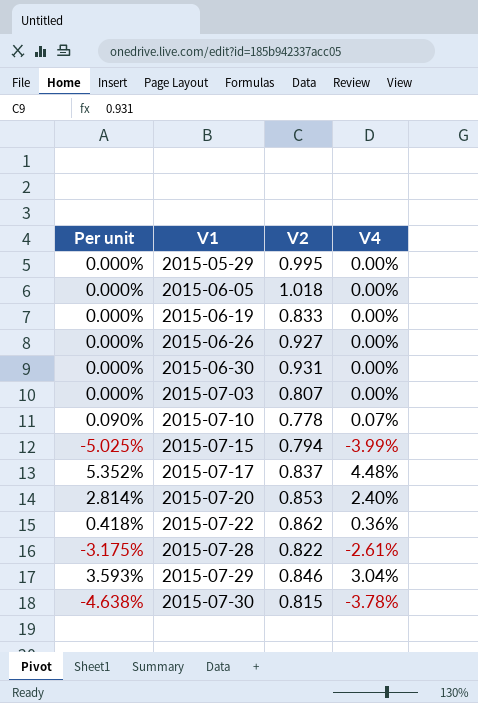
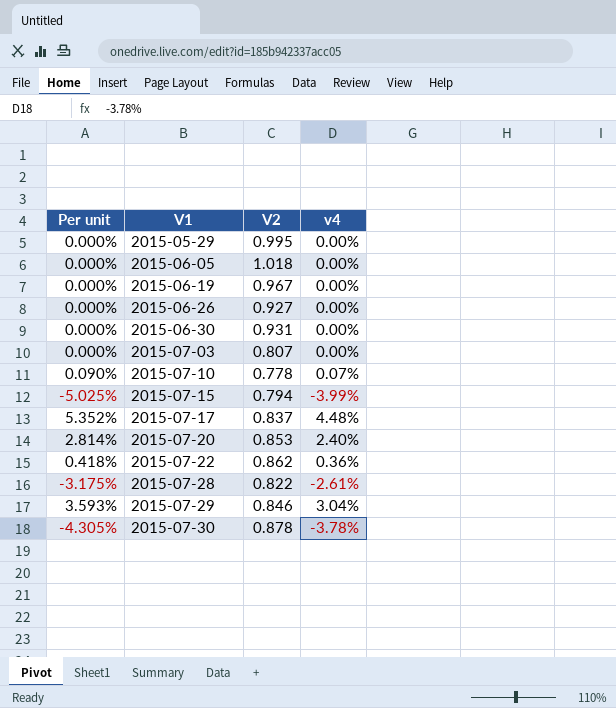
column name: V4 -> v4
2015-06-19 | V2: 0.833 -> 0.967
2015-07-30 | Per unit: -4.638% -> -4.305%
2015-07-30 | V2: 0.815 -> 0.878

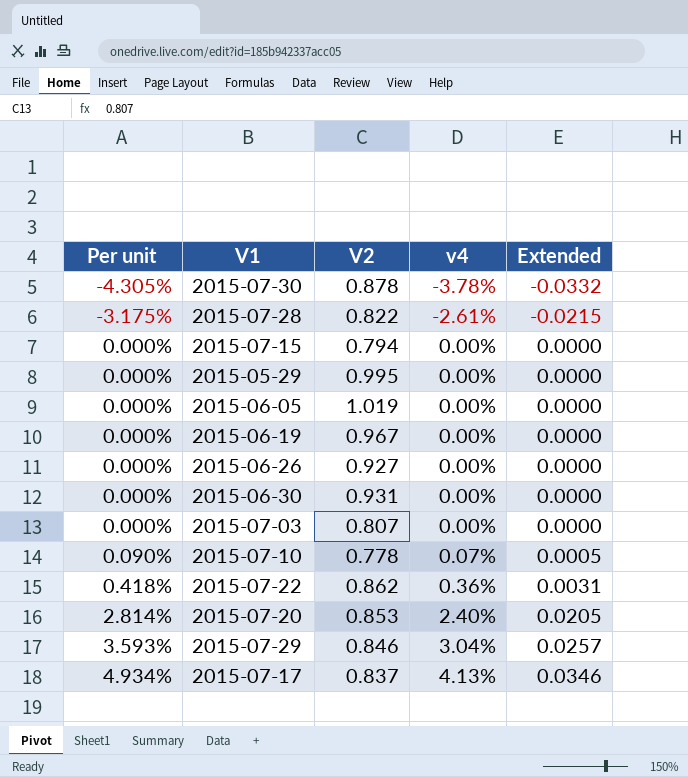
row order: V1 ascending -> Per unit ascending
column Extended | formula: none -> [V2] * [v4]
2015-07-15 | Per unit: -5.025% -> 0.000%
2015-07-15 | v4: -3.99% -> 0.00%
2015-06-05 | V2: 1.018 -> 1.019
2015-07-17 | Per unit: 5.352% -> 4.934%
2015-07-17 | v4: 4.48% -> 4.13%

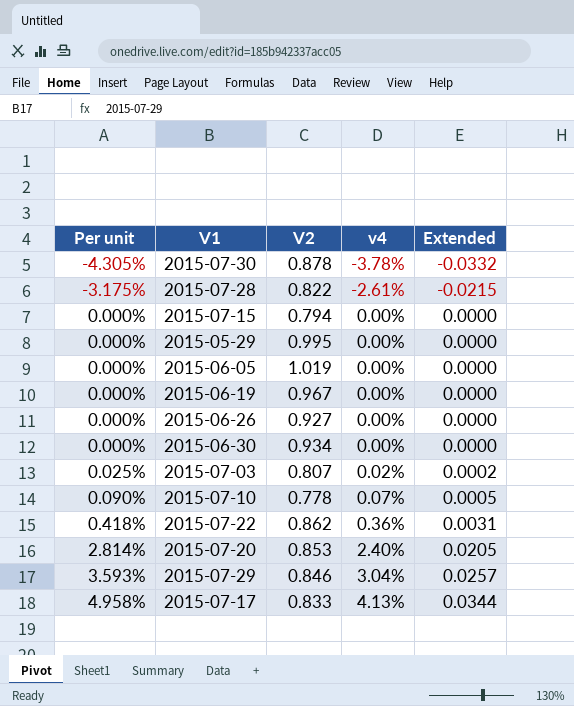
2015-06-30 | V2: 0.931 -> 0.934
2015-07-03 | Per unit: 0.000% -> 0.025%
2015-07-03 | v4: 0.00% -> 0.02%
2015-07-03 | Extended: 0.0000 -> 0.0002
2015-07-17 | Per unit: 4.934% -> 4.958%
2015-07-17 | V2: 0.837 -> 0.833
2015-07-17 | Extended: 0.0346 -> 0.0344

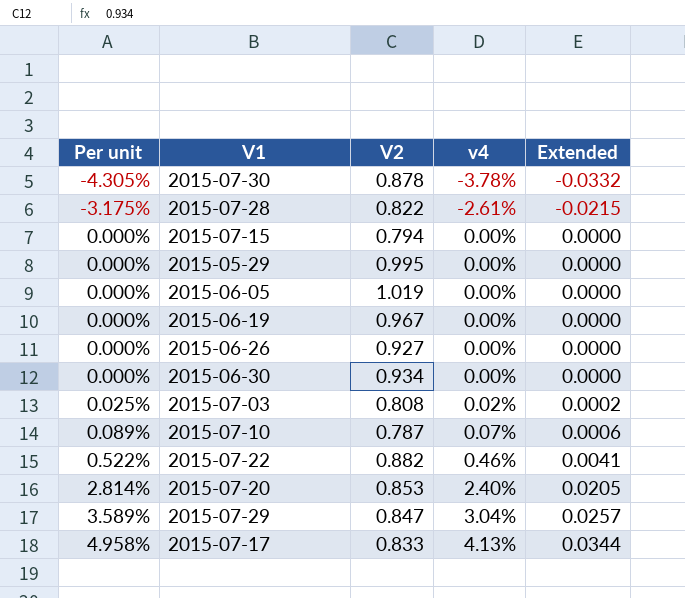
2015-07-03 | V2: 0.807 -> 0.808
2015-07-10 | Per unit: 0.090% -> 0.089%
2015-07-10 | V2: 0.778 -> 0.787
2015-07-10 | Extended: 0.0005 -> 0.0006
2015-07-22 | Per unit: 0.418% -> 0.522%
2015-07-22 | V2: 0.862 -> 0.882
2015-07-22 | v4: 0.36% -> 0.46%
2015-07-22 | Extended: 0.0031 -> 0.0041
2015-07-29 | Per unit: 3.593% -> 3.589%
2015-07-29 | V2: 0.846 -> 0.847

